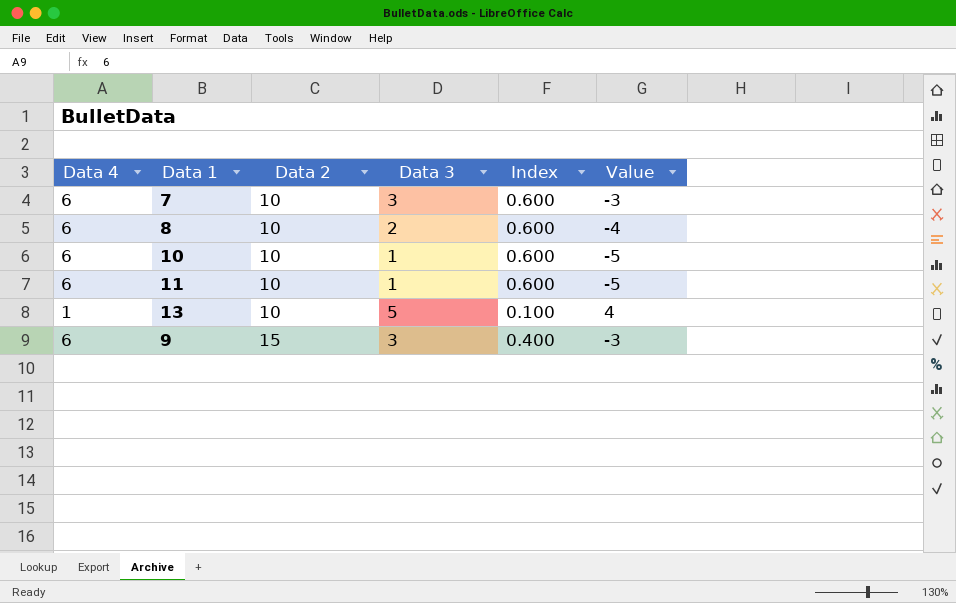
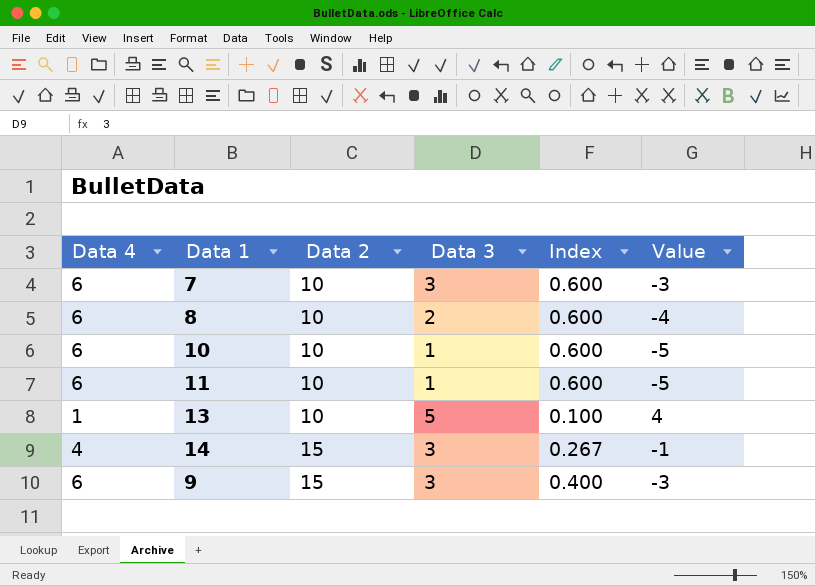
row 14: none -> 4 | 15 | 3 | 0.267 | -1

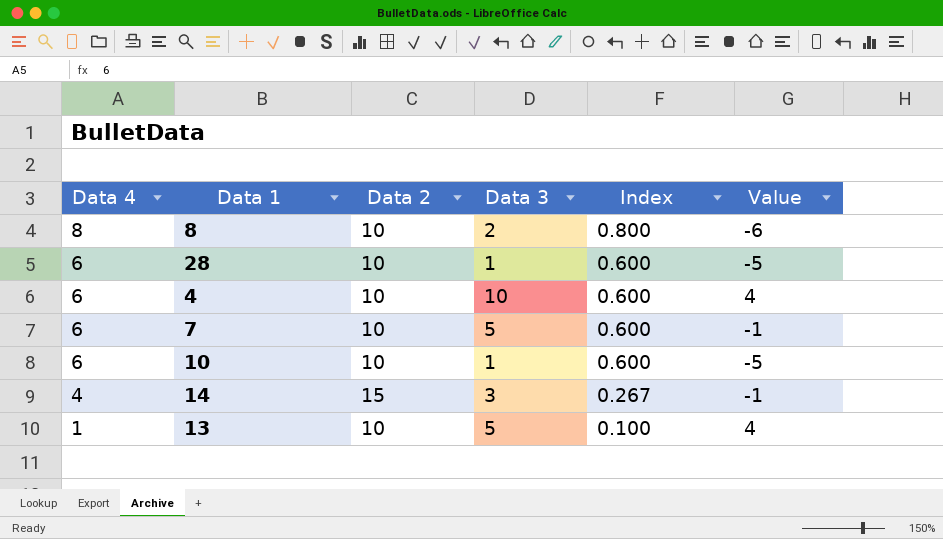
row order: Data 2 ascending -> Data 4 descending
row 11: 6 | 10 | 1 | 0.600 | -5 -> none
row 9: 6 | 15 | 3 | 0.400 | -3 -> none
8 | Data 4: 6 -> 8
8 | Index: 0.600 -> 0.800
8 | Value: -4 -> -6
row 28: none -> 6 | 10 | 1 | 0.600 | -5
row 4: none -> 6 | 10 | 10 | 0.600 | 4
7 | Data 3: 3 -> 5
7 | Value: -3 -> -1

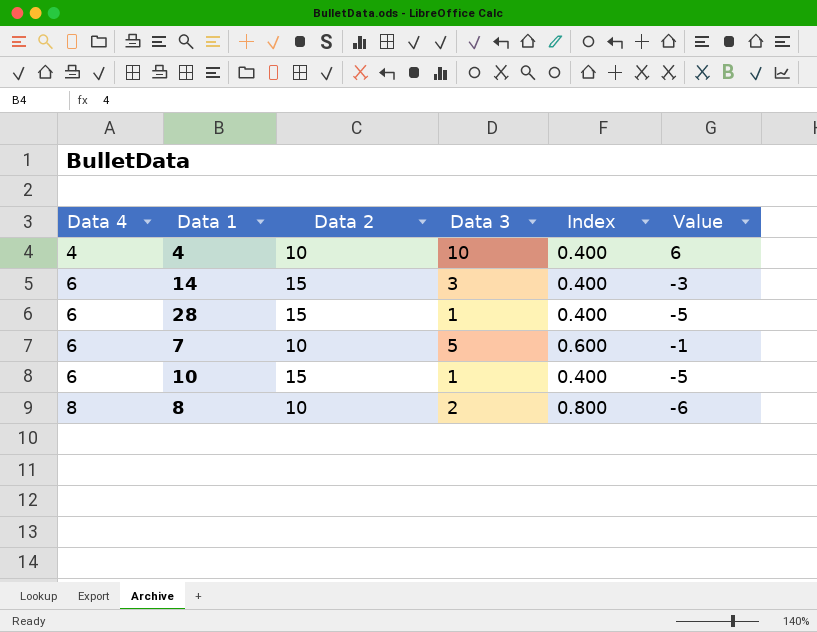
row order: Data 4 descending -> Data 4 ascending
row 13: 1 | 10 | 5 | 0.100 | 4 -> none
4 | Data 4: 6 -> 4
4 | Index: 0.600 -> 0.400
4 | Value: 4 -> 6
14 | Data 4: 4 -> 6
14 | Index: 0.267 -> 0.400
14 | Value: -1 -> -3
28 | Data 2: 10 -> 15
28 | Index: 0.600 -> 0.400
10 | Data 2: 10 -> 15
10 | Index: 0.600 -> 0.400

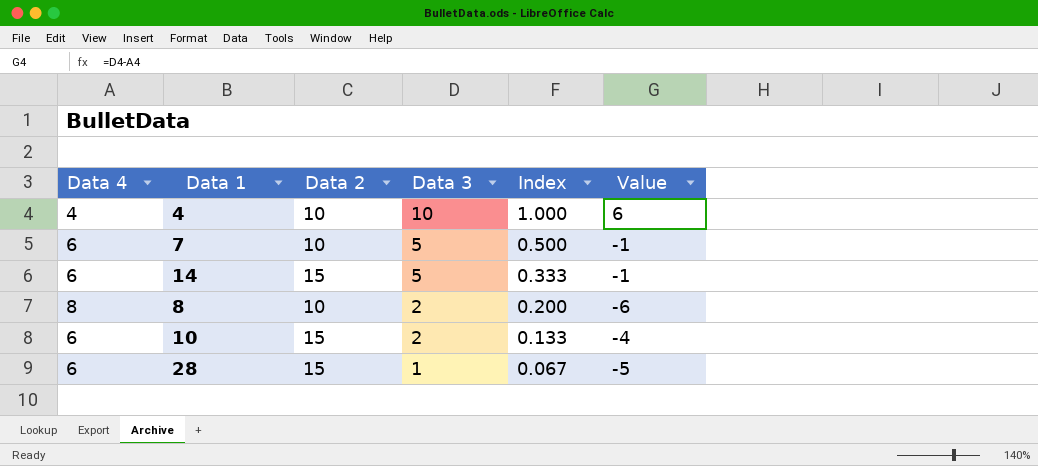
row order: Data 4 ascending -> Data 3 descending
column Index | formula: [Data 4] / [Data 2] -> [Data 3] / [Data 2]
14 | Data 3: 3 -> 5
14 | Value: -3 -> -1
10 | Data 3: 1 -> 2
10 | Value: -5 -> -4

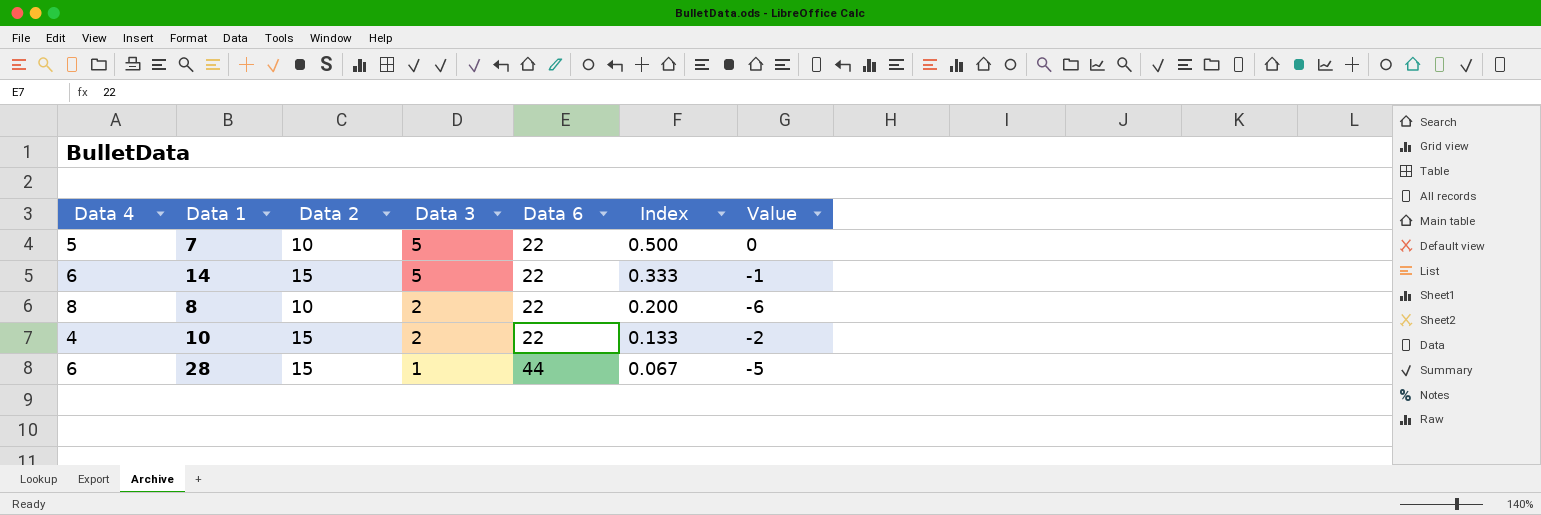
column Data 6 | position: none -> 5
row 4: 4 | 10 | 10 | 1.000 | 6 -> none
7 | Data 4: 6 -> 5
7 | Value: -1 -> 0
10 | Data 4: 6 -> 4
10 | Value: -4 -> -2

